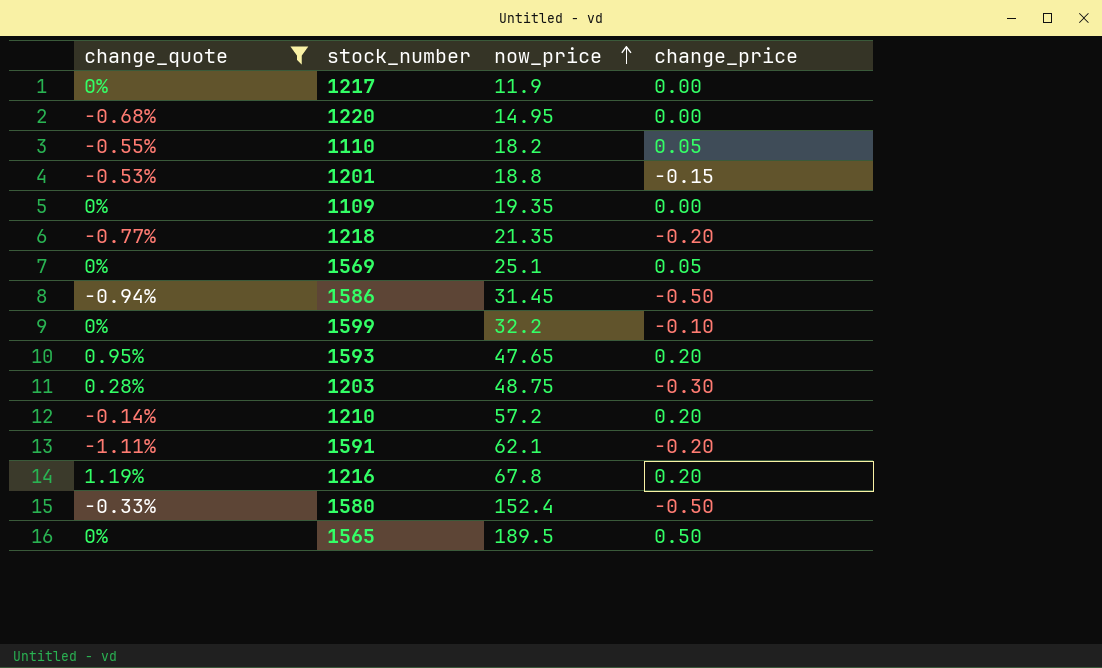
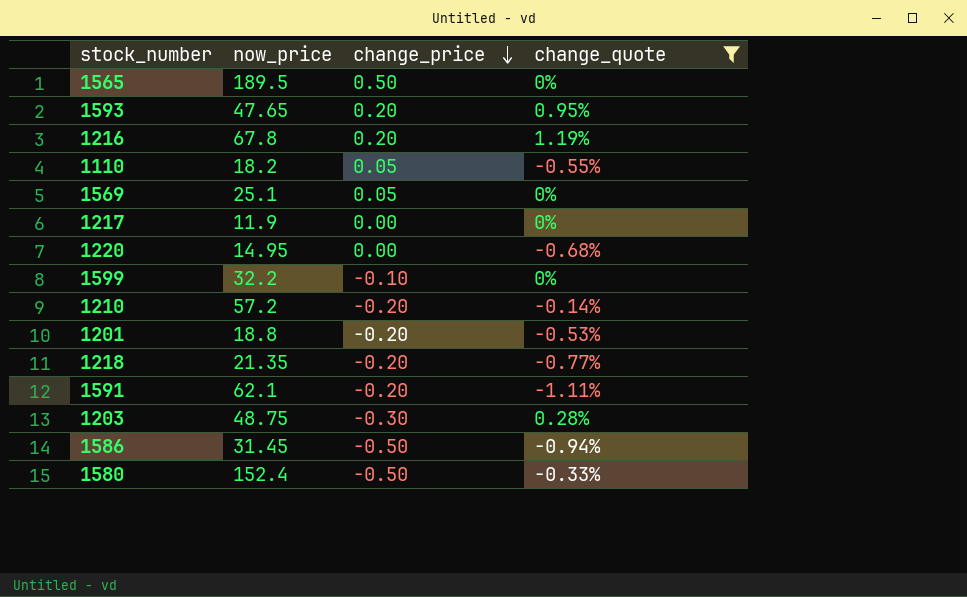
row order: now_price ascending -> change_price descending
column change_quote | position: 1 -> 4
row 1109: 0% | 19.35 | 0.00 -> none
1210 | change_price: 0.20 -> -0.20
1201 | change_price: -0.15 -> -0.20

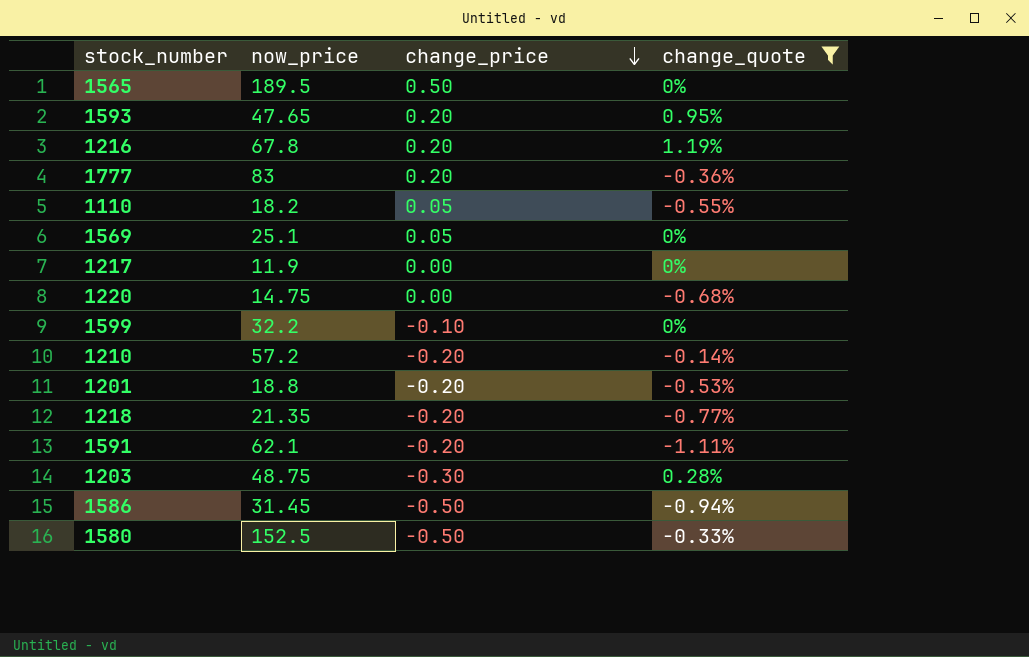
row 1777: none -> 83 | 0.20 | -0.36%
1220 | now_price: 14.95 -> 14.75
1580 | now_price: 152.4 -> 152.5

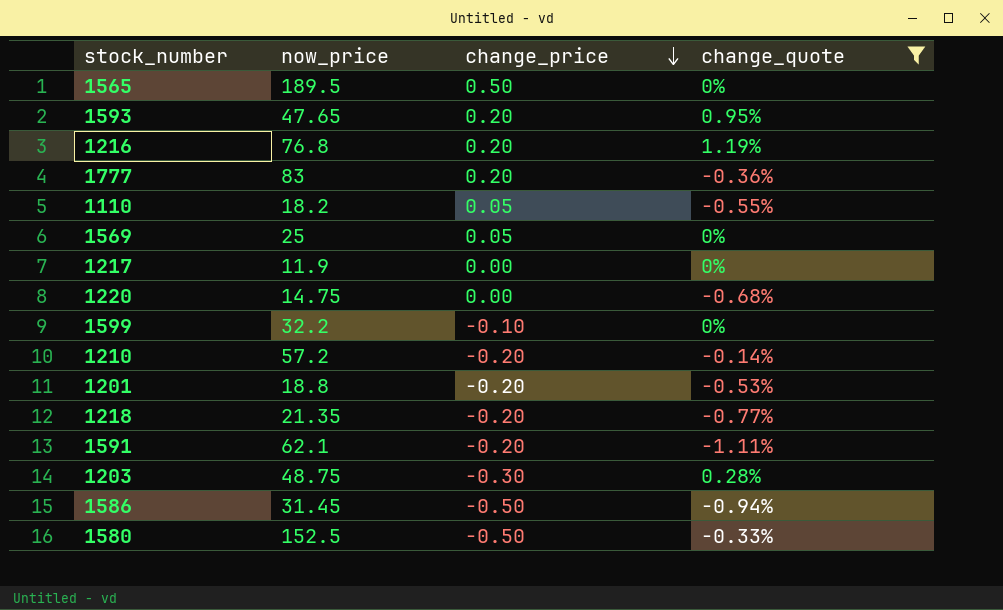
1216 | now_price: 67.8 -> 76.8
1569 | now_price: 25.1 -> 25

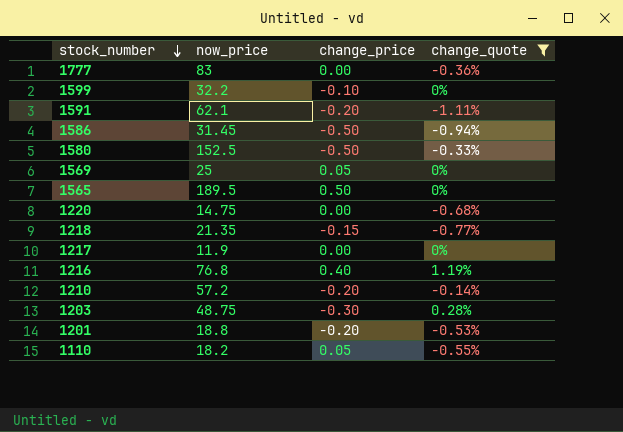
row order: change_price descending -> stock_number descending
row 1593: 47.65 | 0.20 | 0.95% -> none
1777 | change_price: 0.20 -> 0.00
1218 | change_price: -0.20 -> -0.15
1216 | change_price: 0.20 -> 0.40

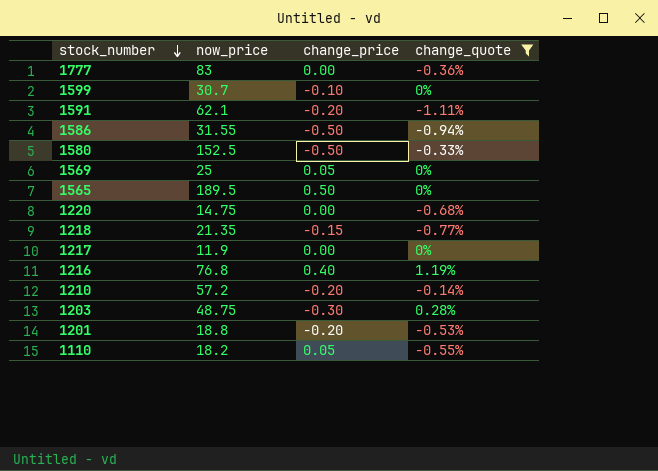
1599 | now_price: 32.2 -> 30.7
1586 | now_price: 31.45 -> 31.55

